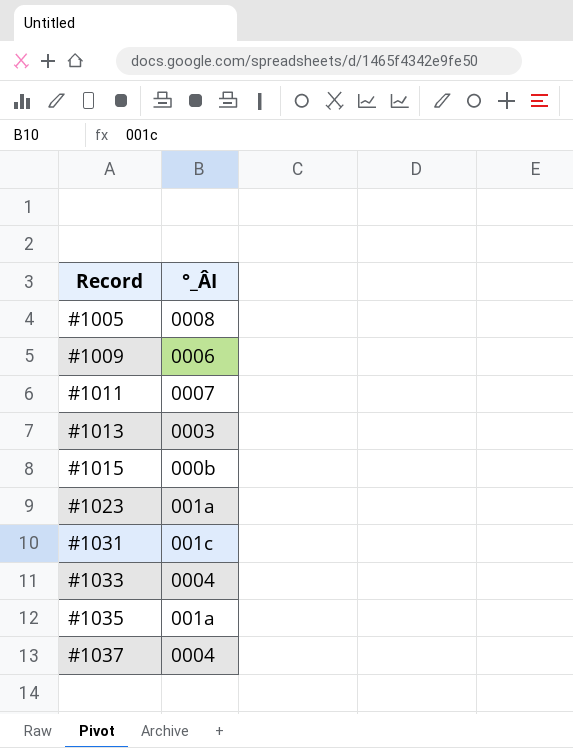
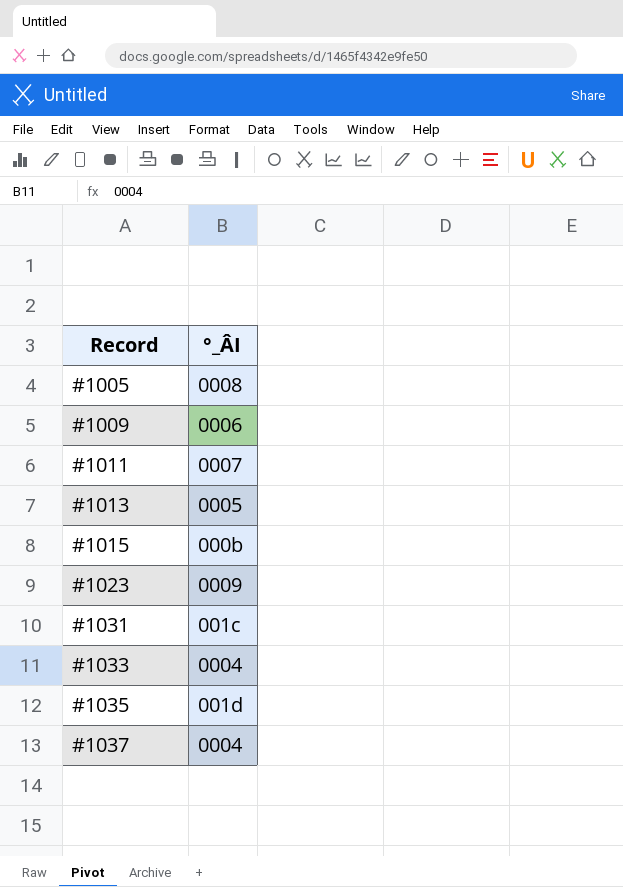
#1013 | °_ÂI: 0003 -> 0005
#1023 | °_ÂI: 001a -> 0009
#1035 | °_ÂI: 001a -> 001d

